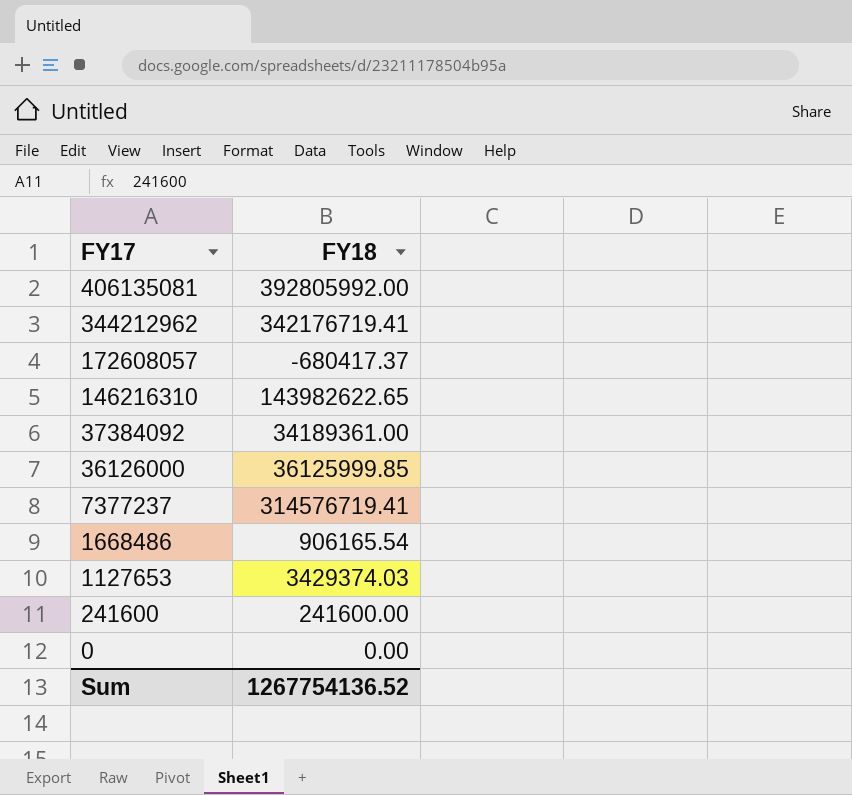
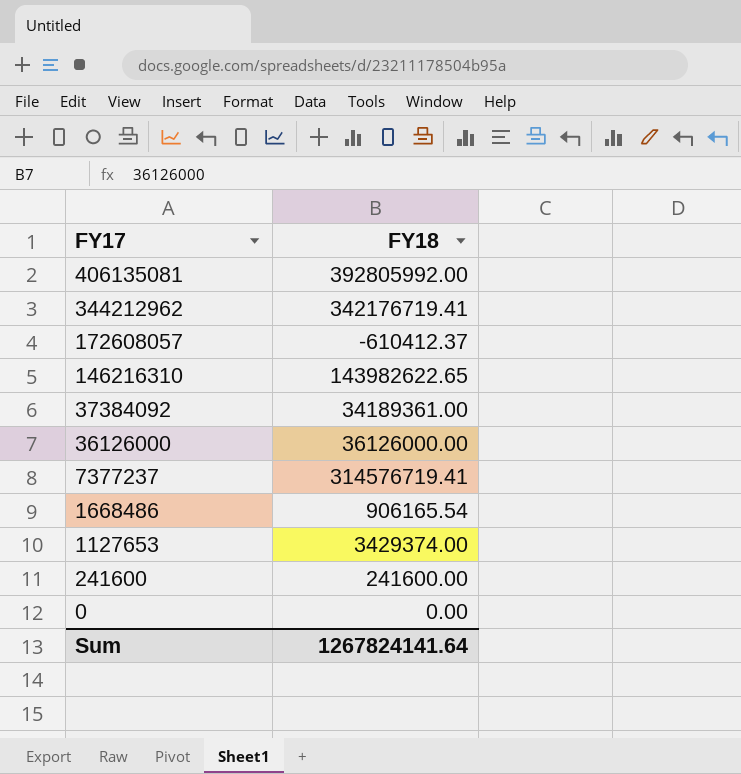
172608057 | FY18: -680417.37 -> -610412.37
36126000 | FY18: 36125999.85 -> 36126000.00
1127653 | FY18: 3429374.03 -> 3429374.00
Sum | FY18: 1267754136.52 -> 1267824141.64

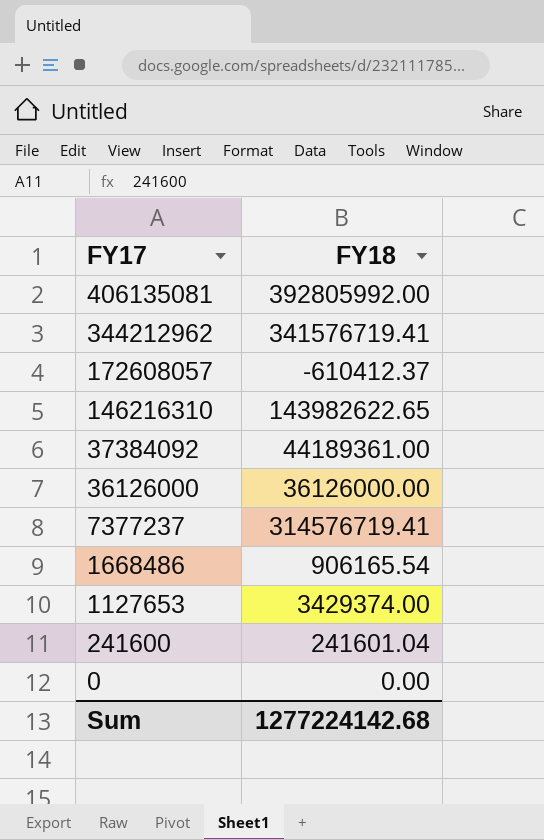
344212962 | FY18: 342176719.41 -> 341576719.41
37384092 | FY18: 34189361.00 -> 44189361.00
241600 | FY18: 241600.00 -> 241601.04
Sum | FY18: 1267824141.64 -> 1277224142.68

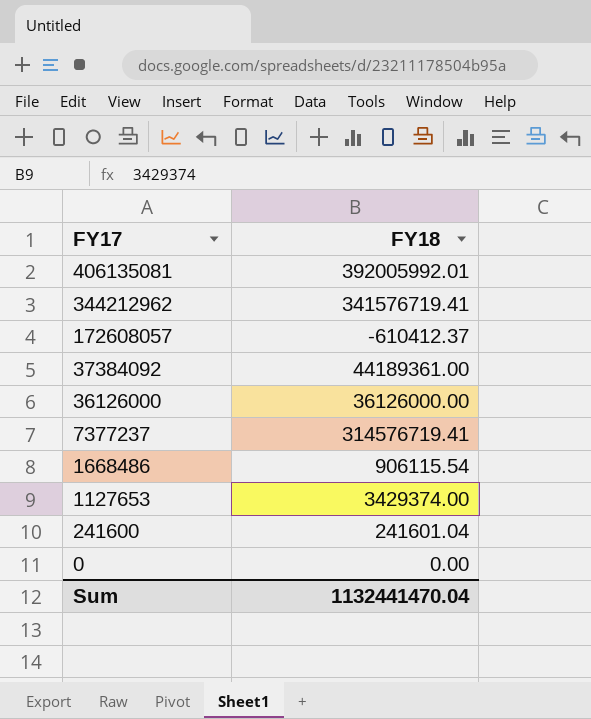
row 146216310: 143982622.65 -> none
406135081 | FY18: 392805992.00 -> 392005992.01
1668486 | FY18: 906165.54 -> 906115.54
Sum | FY18: 1277224142.68 -> 1132441470.04

